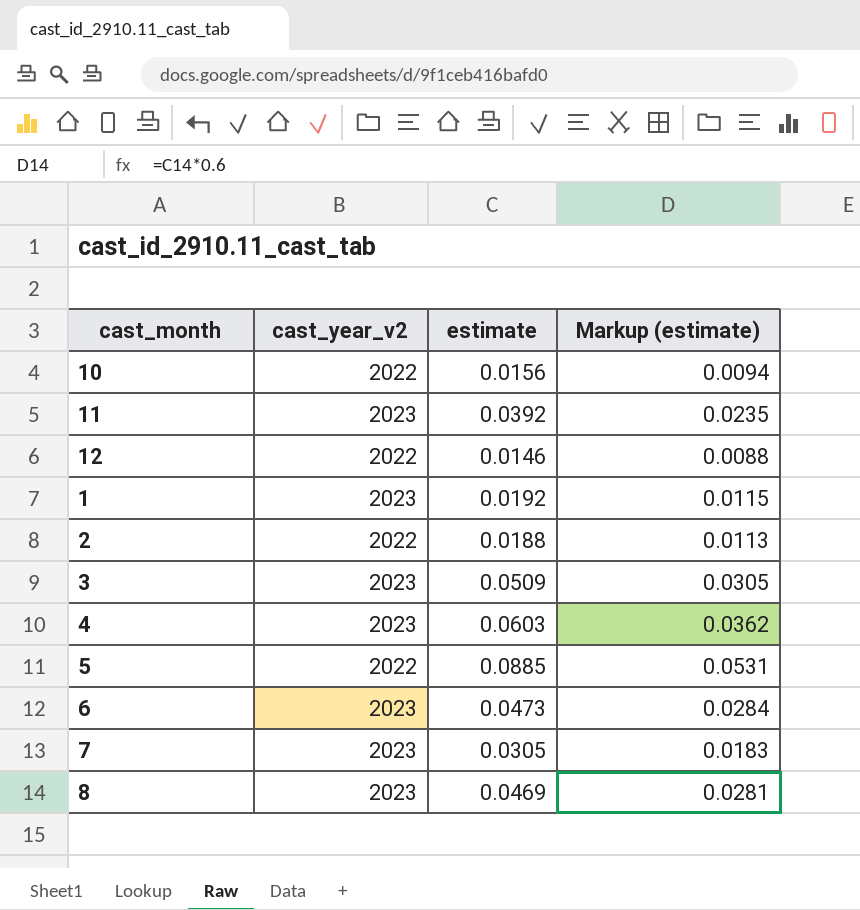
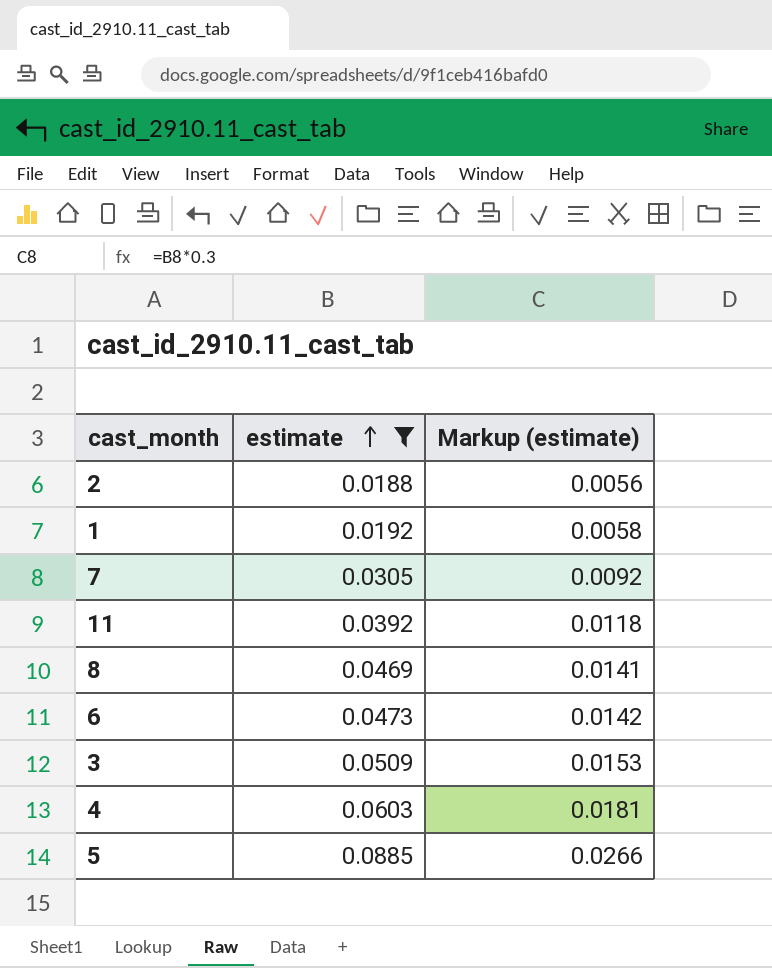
filter: none -> estimate >= 0.0188
row order: none -> estimate ascending
column cast_year_v2 | position: 2 -> none
column Markup (estimate) | formula: [estimate] * 0.6 -> [estimate] * 0.3

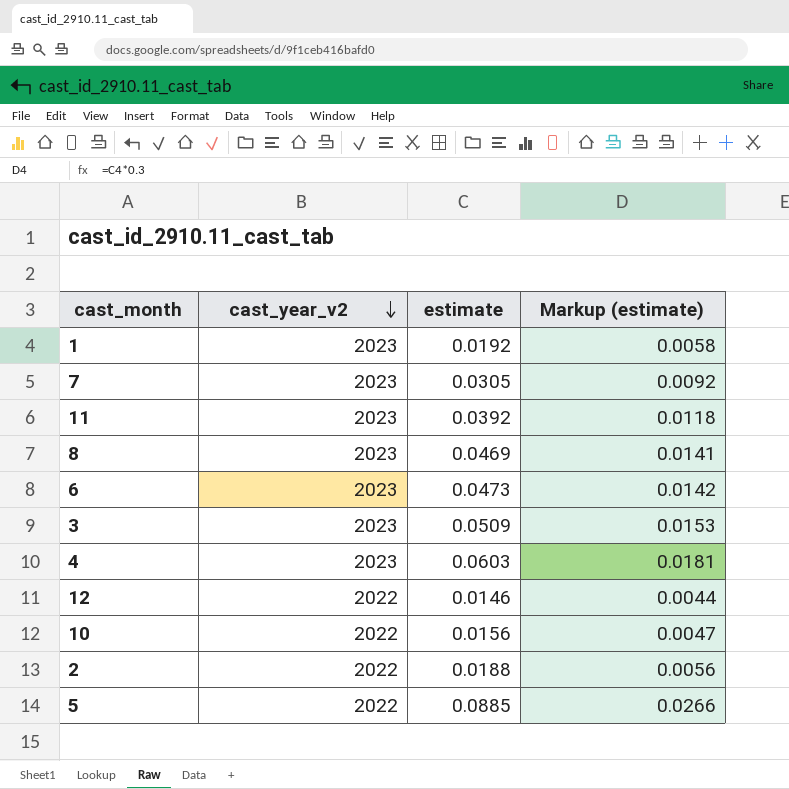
filter: estimate >= 0.0188 -> none
row order: estimate ascending -> cast_year_v2 descending
column cast_year_v2 | position: none -> 2

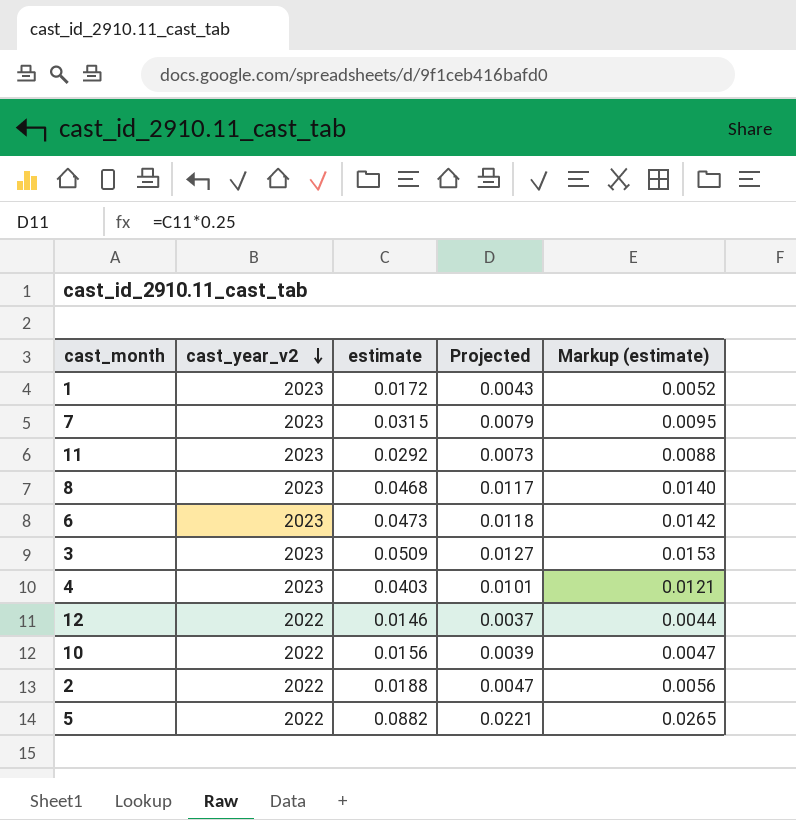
column Projected | formula: none -> [estimate] * 0.25
1 | estimate: 0.0192 -> 0.0172
1 | Markup (estimate): 0.0058 -> 0.0052
7 | estimate: 0.0305 -> 0.0315
7 | Markup (estimate): 0.0092 -> 0.0095
11 | estimate: 0.0392 -> 0.0292
11 | Markup (estimate): 0.0118 -> 0.0088
8 | estimate: 0.0469 -> 0.0468
8 | Markup (estimate): 0.0141 -> 0.0140
4 | estimate: 0.0603 -> 0.0403
4 | Markup (estimate): 0.0181 -> 0.0121
5 | estimate: 0.0885 -> 0.0882
5 | Markup (estimate): 0.0266 -> 0.0265

